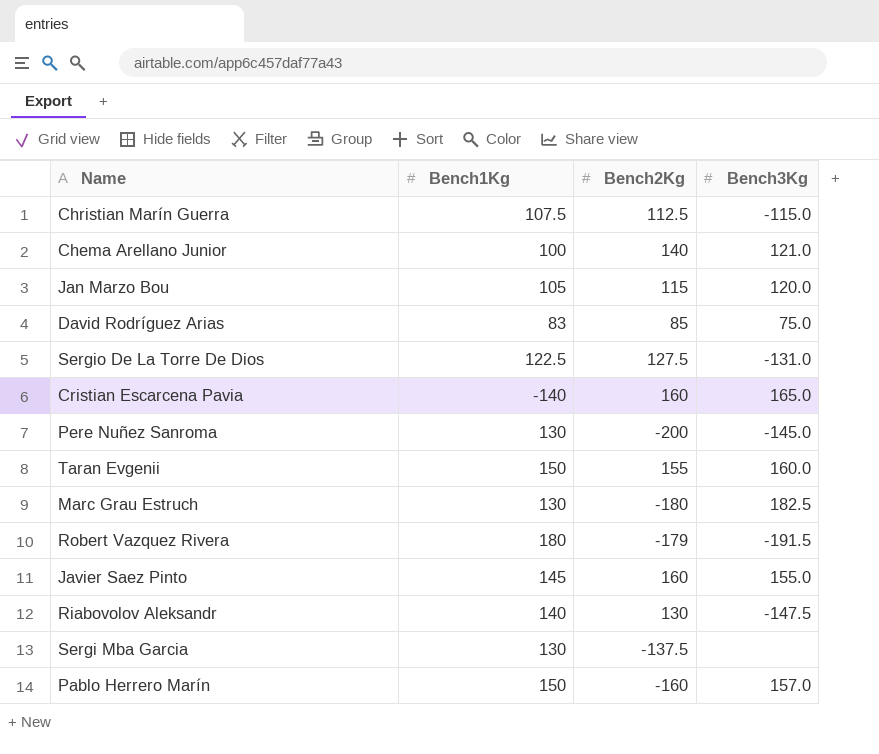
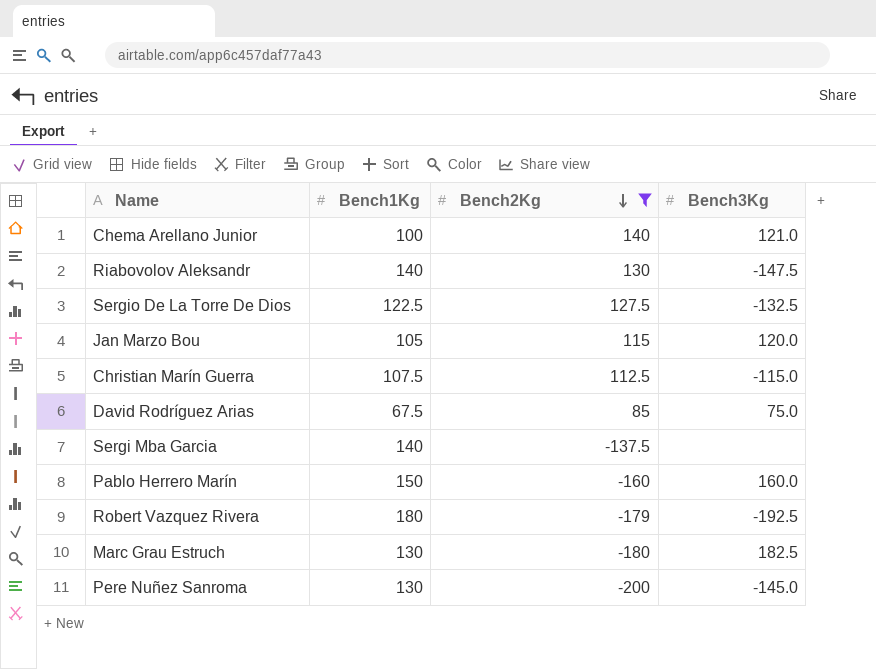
filter: none -> Bench2Kg <= 140
row order: none -> Bench2Kg descending
Sergio De La Torre De Dios | Bench3Kg: -131.0 -> -132.5
David Rodríguez Arias | Bench1Kg: 83 -> 67.5
Sergi Mba Garcia | Bench1Kg: 130 -> 140
Pablo Herrero Marín | Bench3Kg: 157.0 -> 160.0
Robert Vazquez Rivera | Bench3Kg: -191.5 -> -192.5

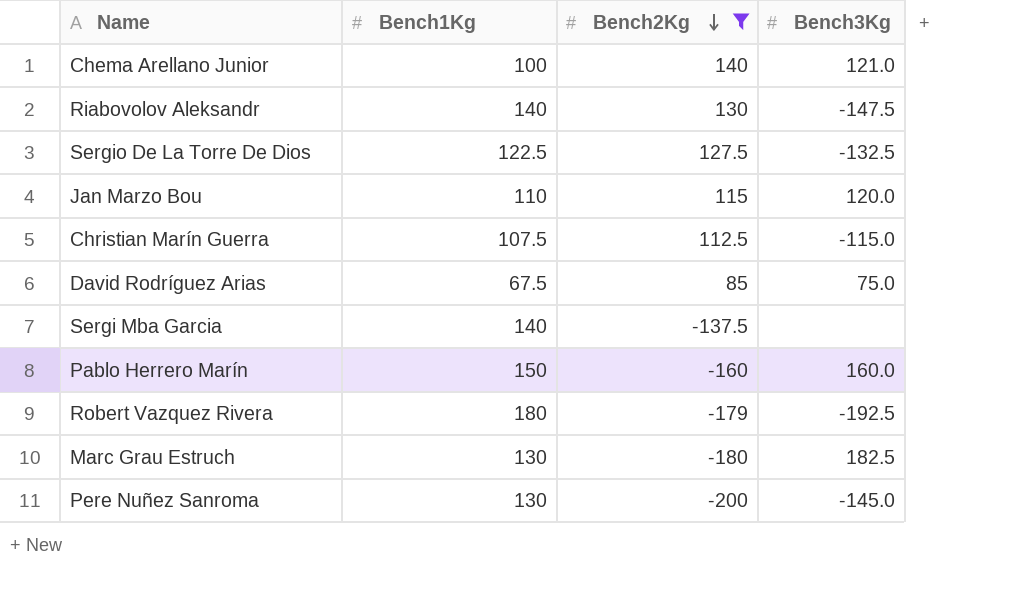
Jan Marzo Bou | Bench1Kg: 105 -> 110

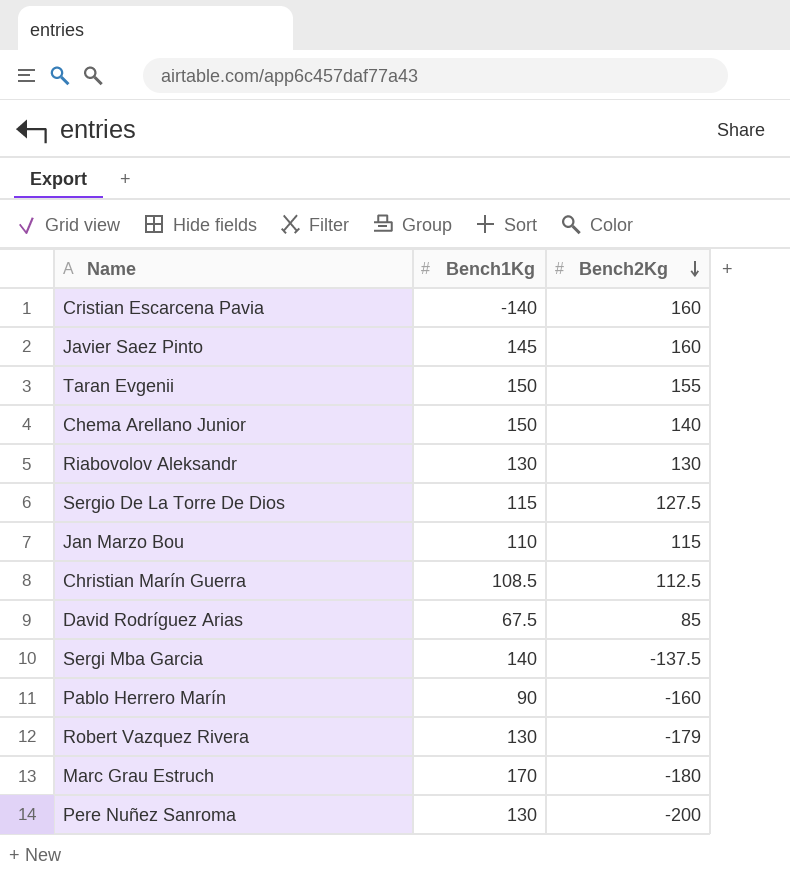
filter: Bench2Kg <= 140 -> none
column Bench3Kg | position: 4 -> none
Chema Arellano Junior | Bench1Kg: 100 -> 150
Riabovolov Aleksandr | Bench1Kg: 140 -> 130
Sergio De La Torre De Dios | Bench1Kg: 122.5 -> 115
Christian Marín Guerra | Bench1Kg: 107.5 -> 108.5
Pablo Herrero Marín | Bench1Kg: 150 -> 90
Robert Vazquez Rivera | Bench1Kg: 180 -> 130
Marc Grau Estruch | Bench1Kg: 130 -> 170

